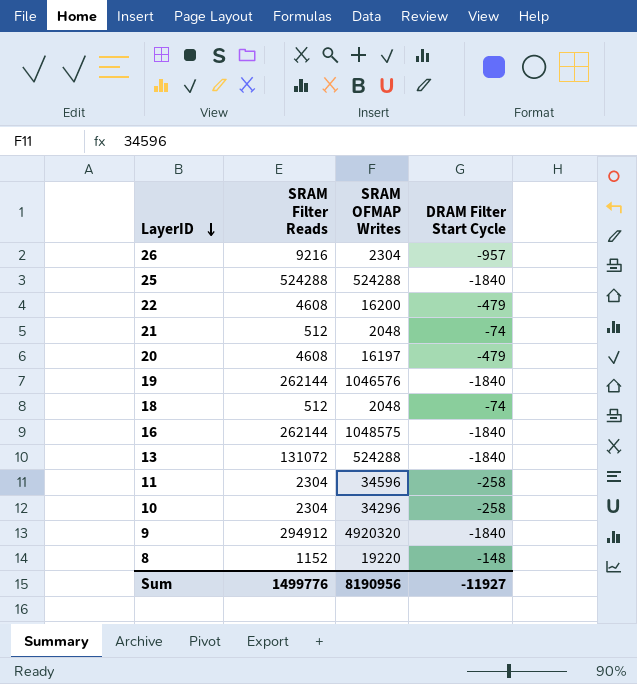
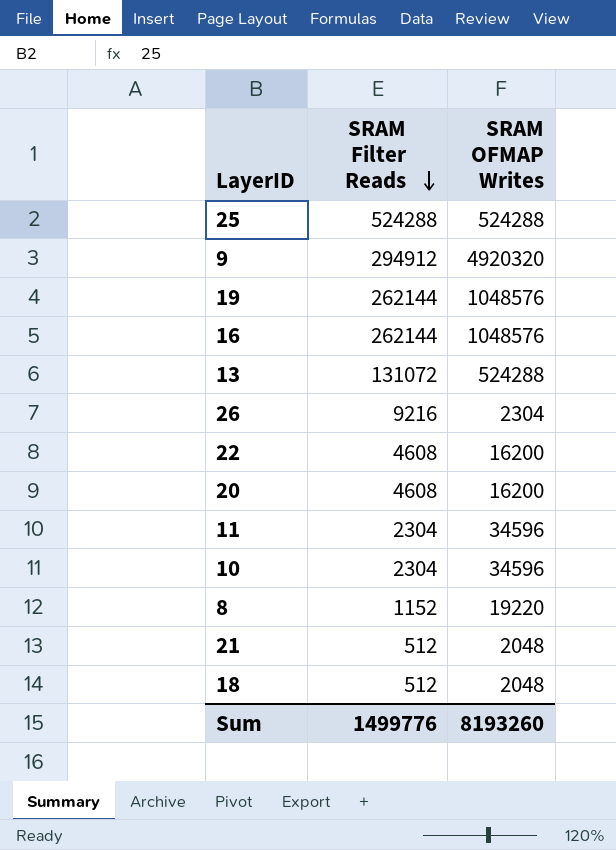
row order: LayerID descending -> SRAM Filter Reads descending
column DRAM Filter Start Cycle | position: 4 -> none
19 | SRAM OFMAP Writes: 1046576 -> 1048576
16 | SRAM OFMAP Writes: 1048575 -> 1048576
20 | SRAM OFMAP Writes: 16197 -> 16200
10 | SRAM OFMAP Writes: 34296 -> 34596
Sum | SRAM OFMAP Writes: 8190956 -> 8193260

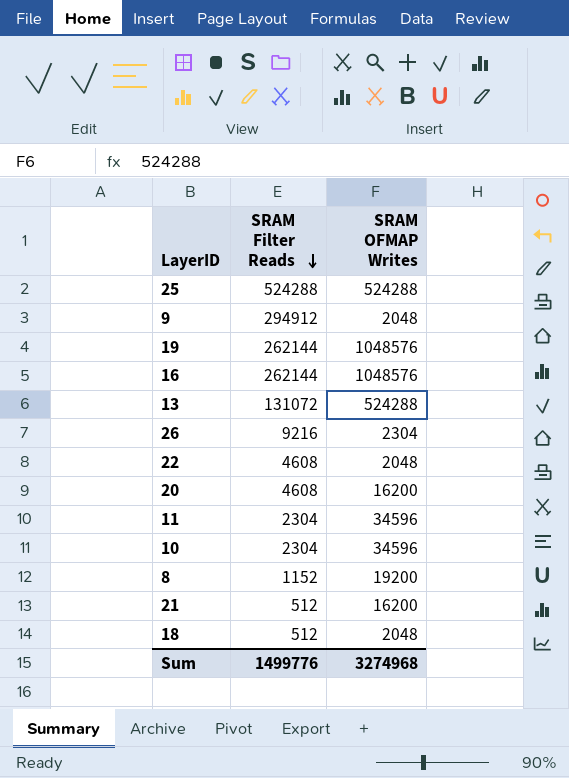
9 | SRAM OFMAP Writes: 4920320 -> 2048
22 | SRAM OFMAP Writes: 16200 -> 2048
8 | SRAM OFMAP Writes: 19220 -> 19200
21 | SRAM OFMAP Writes: 2048 -> 16200
Sum | SRAM OFMAP Writes: 8193260 -> 3274968

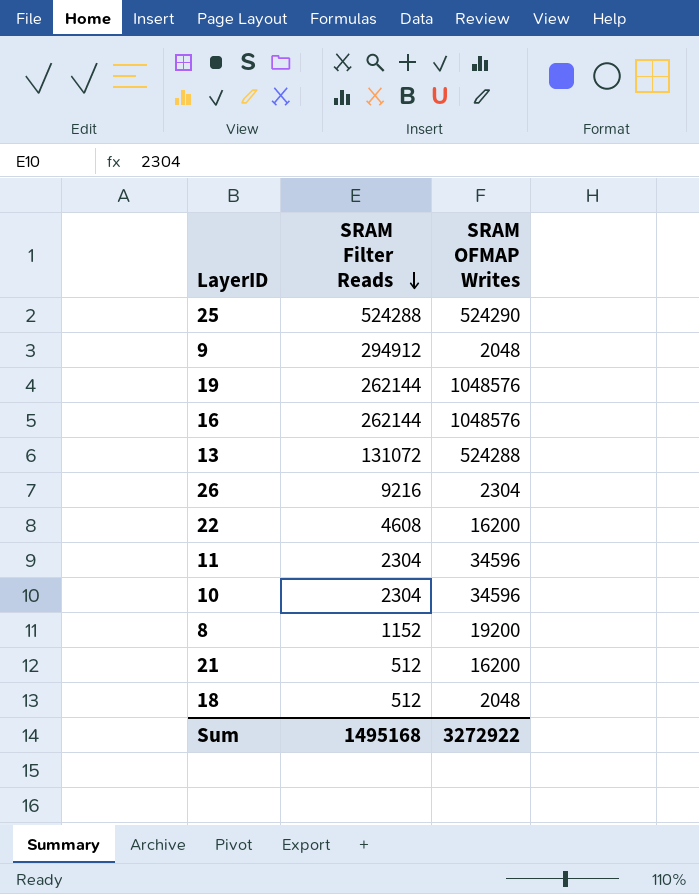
row 20: 4608 | 16200 -> none
25 | SRAM OFMAP Writes: 524288 -> 524290
22 | SRAM OFMAP Writes: 2048 -> 16200
Sum | SRAM Filter Reads: 1499776 -> 1495168
Sum | SRAM OFMAP Writes: 3274968 -> 3272922

